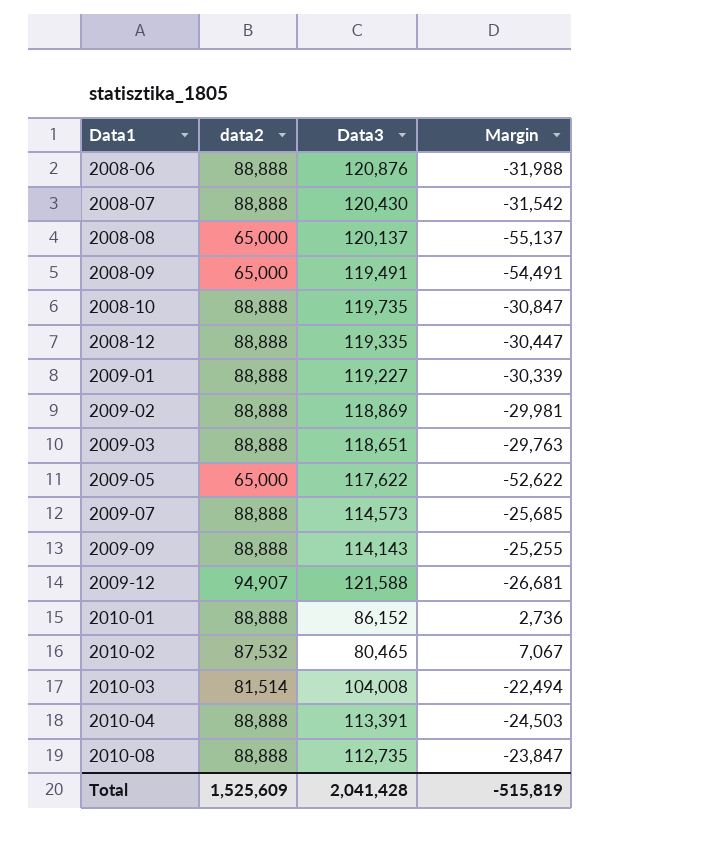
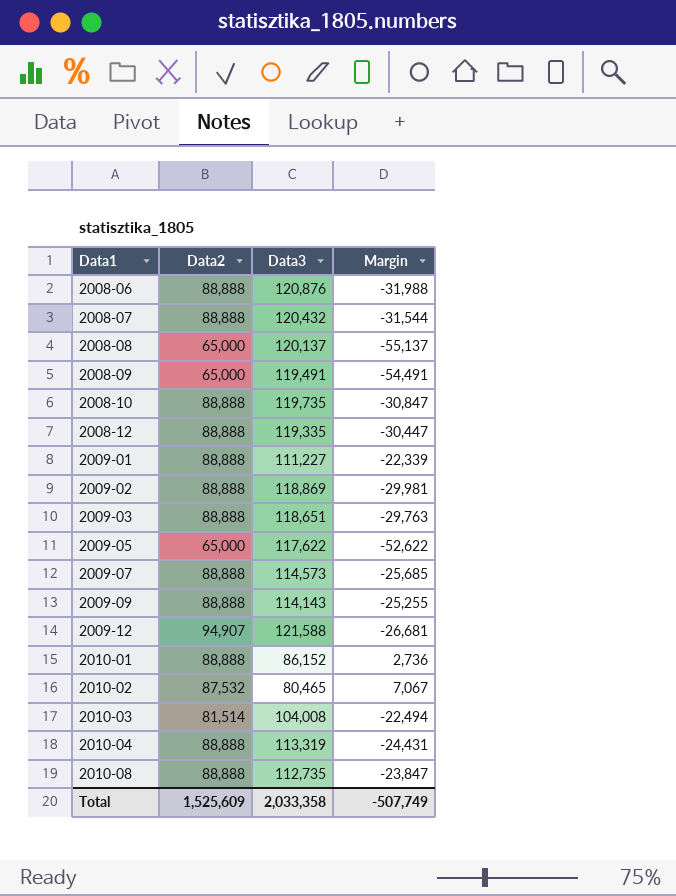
column name: data2 -> Data2
2008-07 | Data3: 120,430 -> 120,432
2008-07 | Margin: -31,542 -> -31,544
2009-01 | Data3: 119,227 -> 111,227
2009-01 | Margin: -30,339 -> -22,339
2010-04 | Data3: 113,391 -> 113,319
2010-04 | Margin: -24,503 -> -24,431
Total | Data3: 2,041,428 -> 2,033,358
Total | Margin: -515,819 -> -507,749

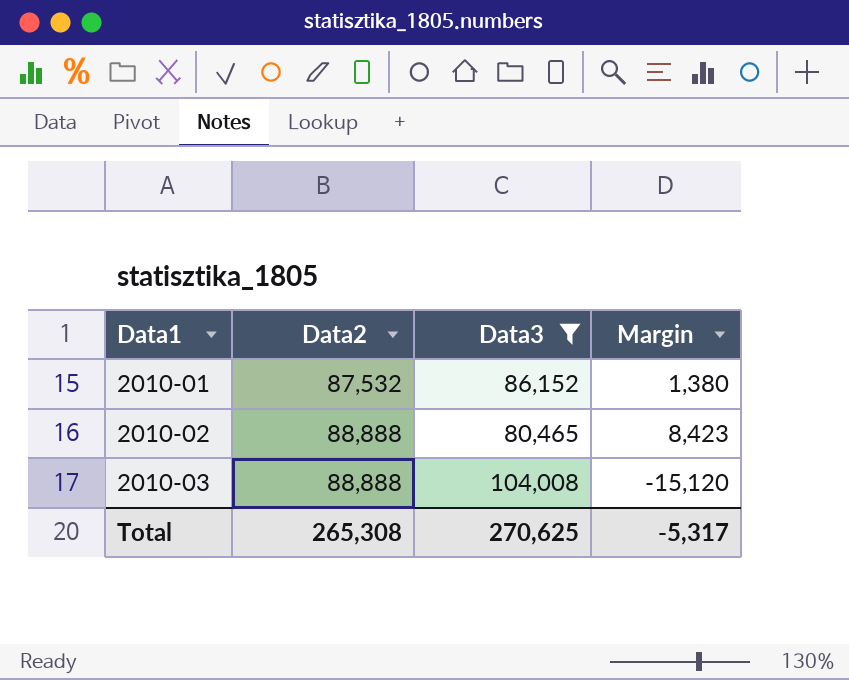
filter: none -> Data3 <= 104,008
2010-01 | Data2: 88,888 -> 87,532
2010-01 | Margin: 2,736 -> 1,380
2010-02 | Data2: 87,532 -> 88,888
2010-02 | Margin: 7,067 -> 8,423
2010-03 | Data2: 81,514 -> 88,888
2010-03 | Margin: -22,494 -> -15,120
Total | Data2: 1,525,609 -> 265,308
Total | Data3: 2,033,358 -> 270,625
Total | Margin: -507,749 -> -5,317

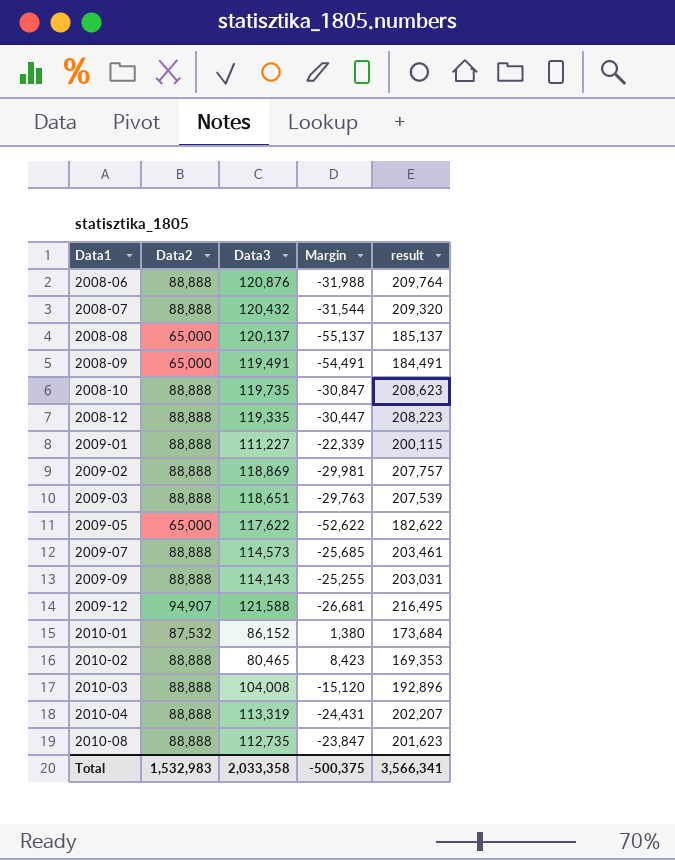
filter: Data3 <= 104,008 -> none
column result | formula: none -> [Data2] + [Data3]
Total | Data2: 265,308 -> 1,532,983
Total | Data3: 270,625 -> 2,033,358
Total | Margin: -5,317 -> -500,375

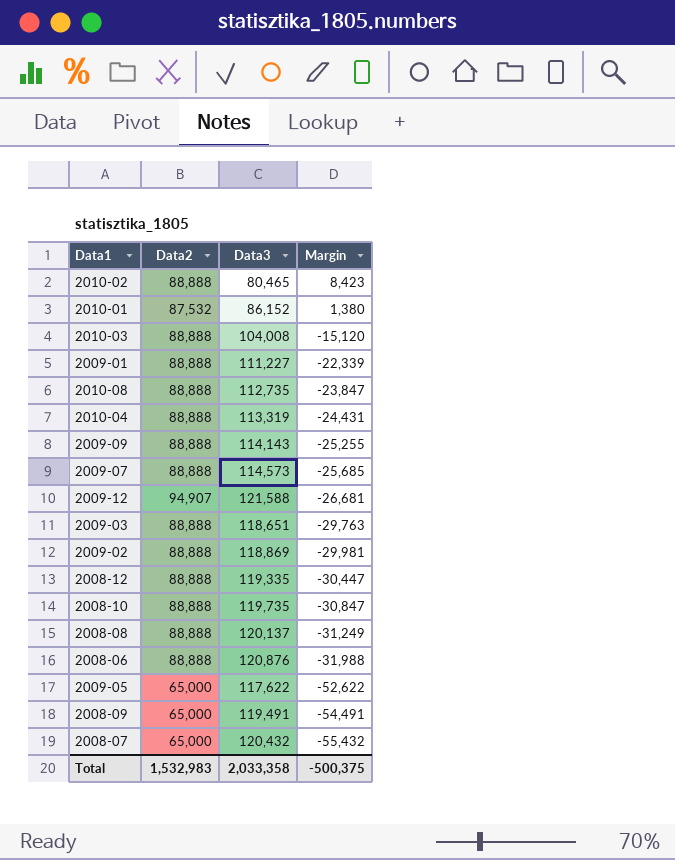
row order: Data1 ascending -> Margin descending
column result | formula: [Data2] + [Data3] -> none
2008-08 | Data2: 65,000 -> 88,888
2008-08 | Margin: -55,137 -> -31,249
2008-07 | Data2: 88,888 -> 65,000
2008-07 | Margin: -31,544 -> -55,432

